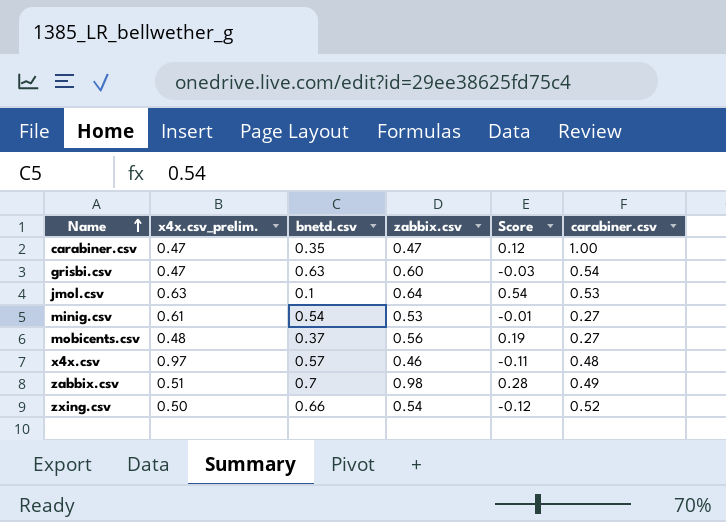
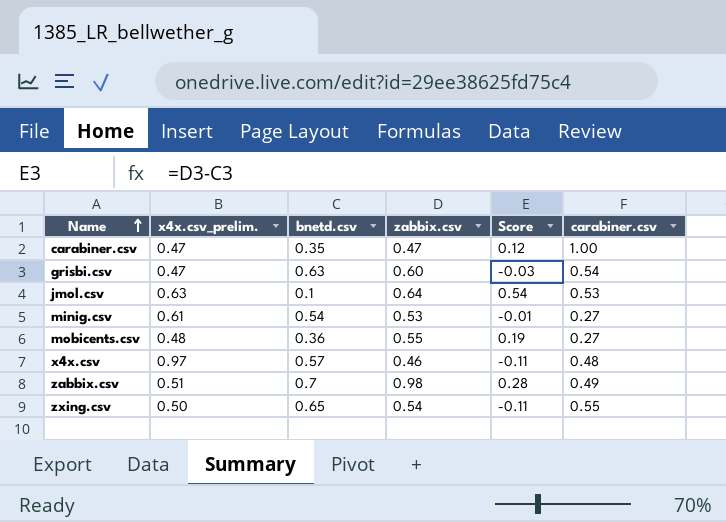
mobicents.csv | bnetd.csv: 0.37 -> 0.36
mobicents.csv | zabbix.csv: 0.56 -> 0.55
zxing.csv | bnetd.csv: 0.66 -> 0.65
zxing.csv | Score: -0.12 -> -0.11
zxing.csv | carabiner.csv: 0.52 -> 0.55

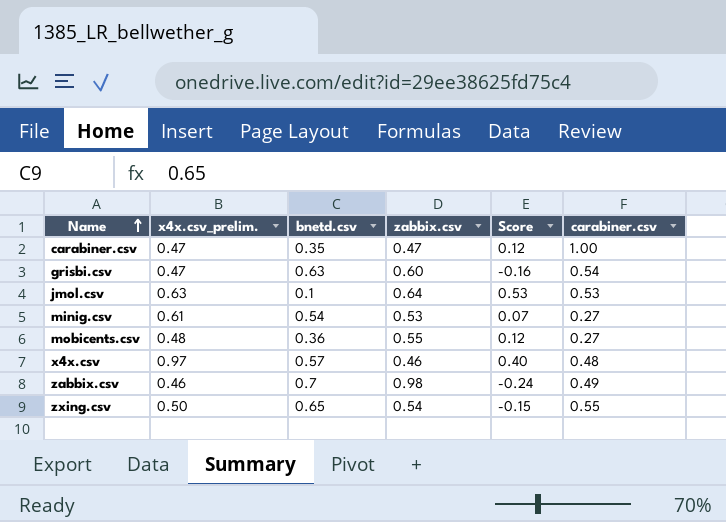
column Score | formula: [zabbix.csv] - [bnetd.csv] -> [x4x.csv_prelim.] - [bnetd.csv]
zabbix.csv | x4x.csv_prelim.: 0.51 -> 0.46

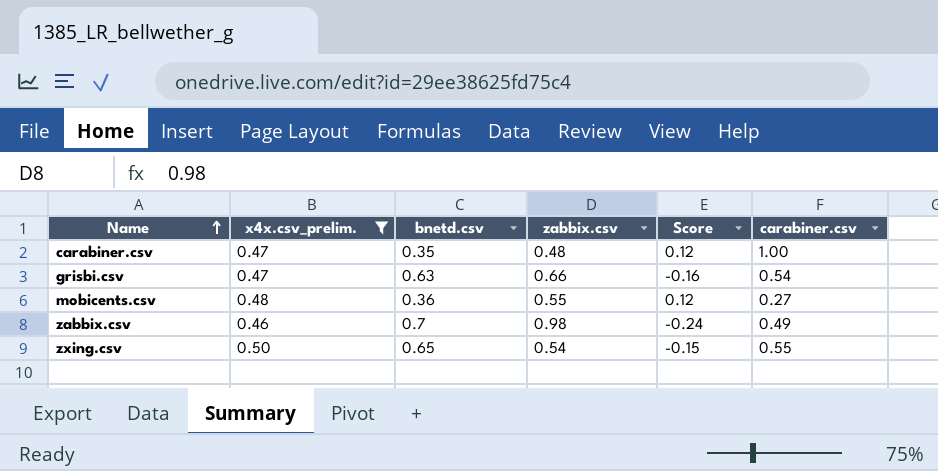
filter: none -> x4x.csv_prelim. <= 0.50
carabiner.csv | zabbix.csv: 0.47 -> 0.48
grisbi.csv | zabbix.csv: 0.60 -> 0.66

